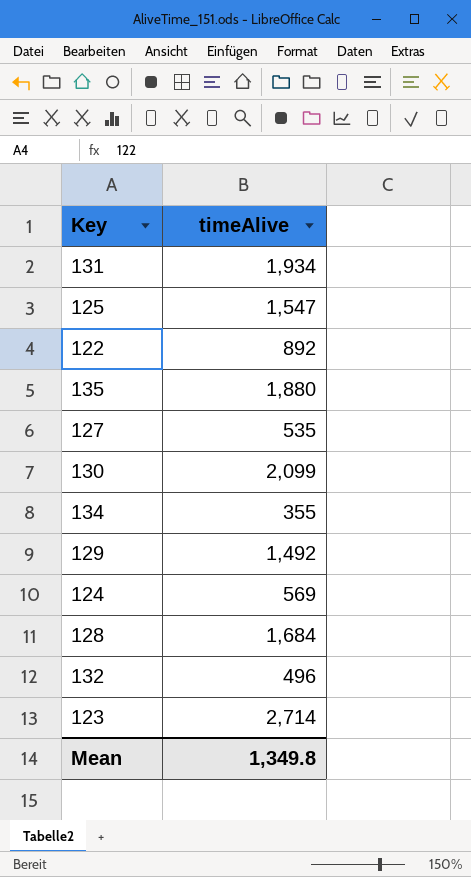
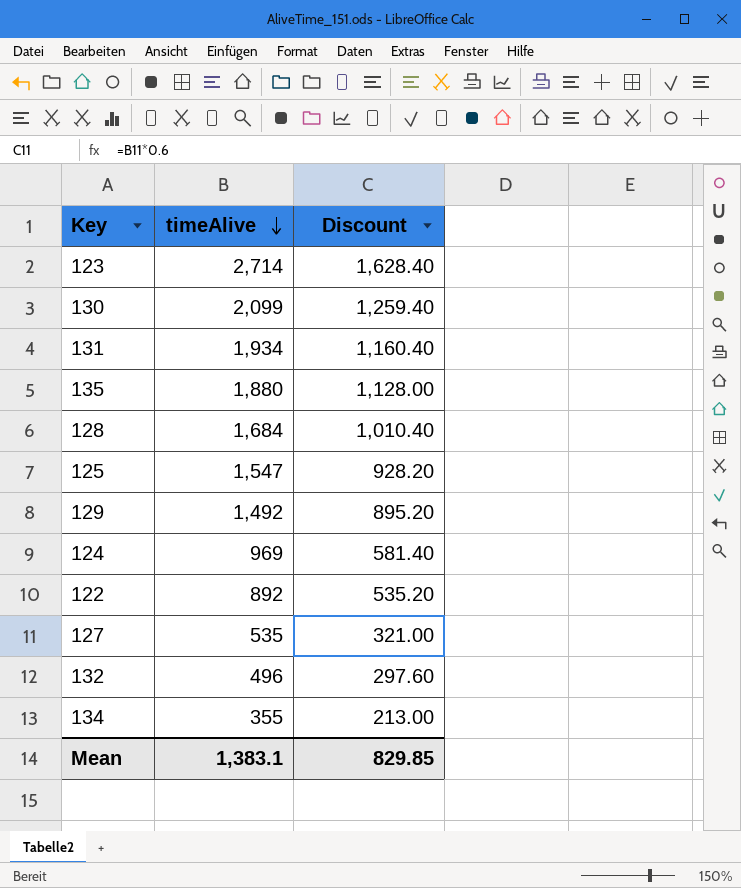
row order: none -> timeAlive descending
column Discount | formula: none -> [timeAlive] * 0.6
124 | timeAlive: 569 -> 969
Mean | timeAlive: 1,349.8 -> 1,383.1

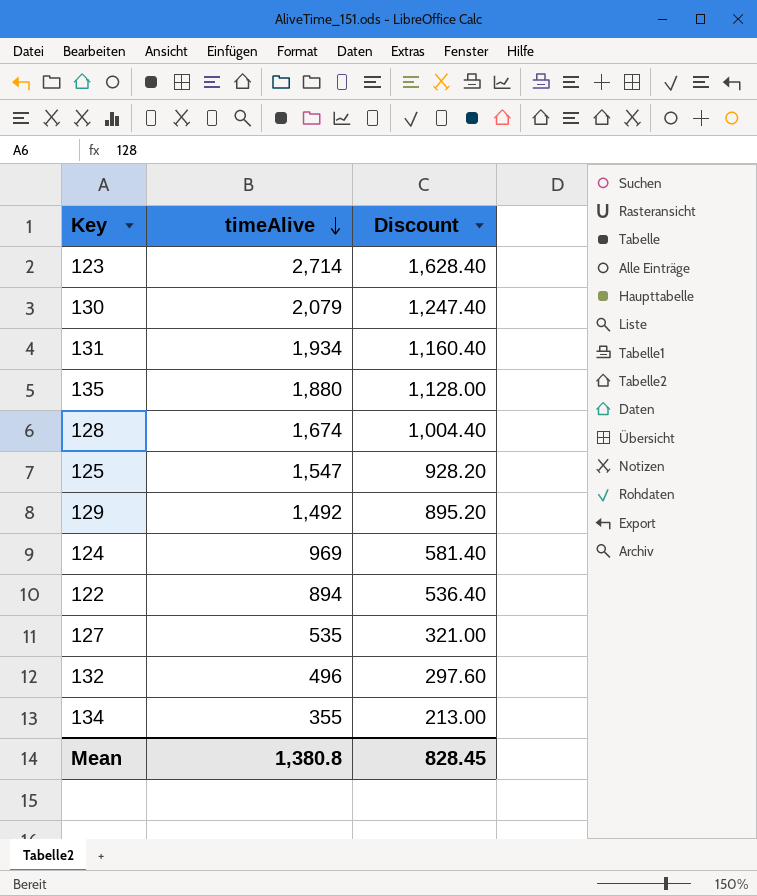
130 | timeAlive: 2,099 -> 2,079
130 | Discount: 1,259.40 -> 1,247.40
128 | timeAlive: 1,684 -> 1,674
128 | Discount: 1,010.40 -> 1,004.40
122 | timeAlive: 892 -> 894
122 | Discount: 535.20 -> 536.40
Mean | timeAlive: 1,383.1 -> 1,380.8
Mean | Discount: 829.85 -> 828.45

